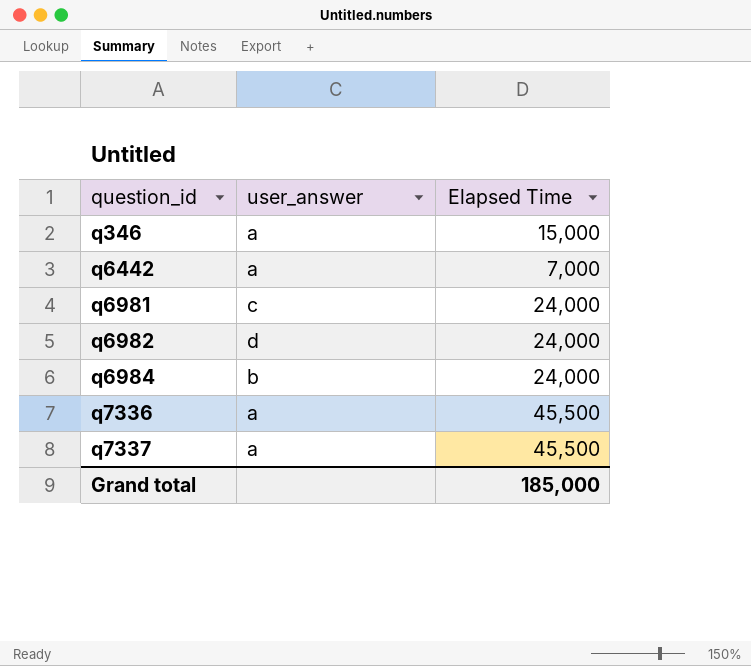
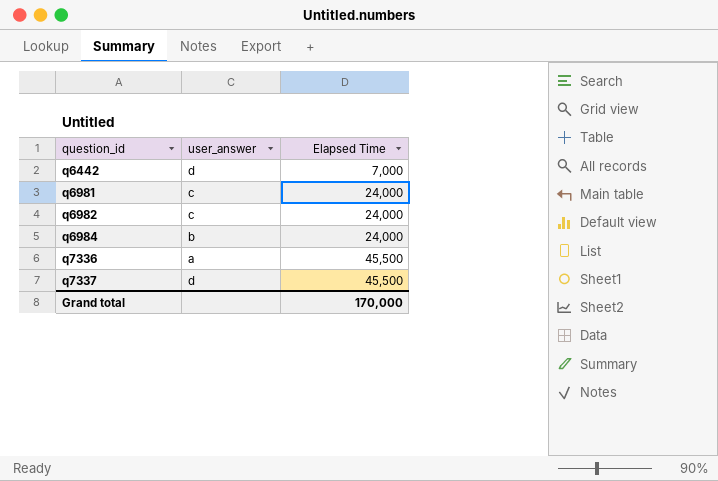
row q346: a | 15,000 -> none
q6442 | user_answer: a -> d
q6982 | user_answer: d -> c
q7337 | user_answer: a -> d
Grand total | Elapsed Time: 185,000 -> 170,000

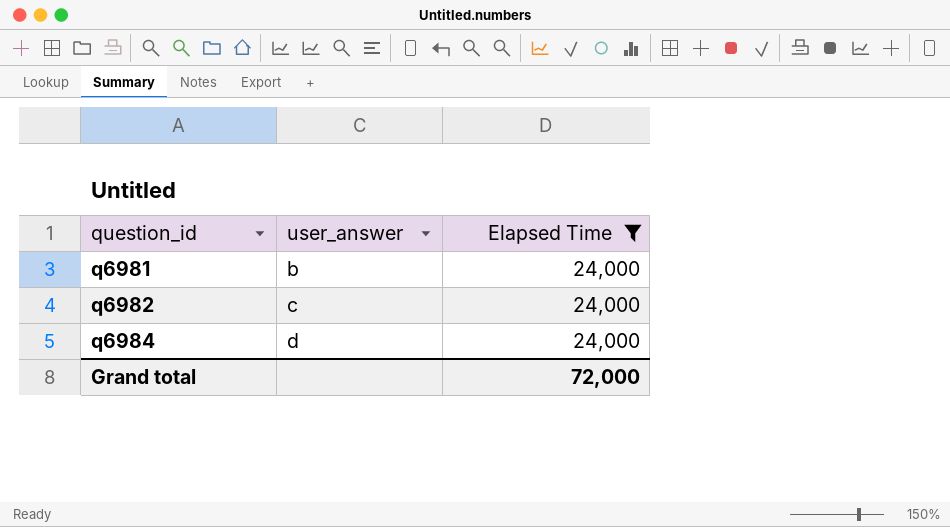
filter: none -> Elapsed Time = 24,000
q6981 | user_answer: c -> b
q6984 | user_answer: b -> d
Grand total | Elapsed Time: 170,000 -> 72,000

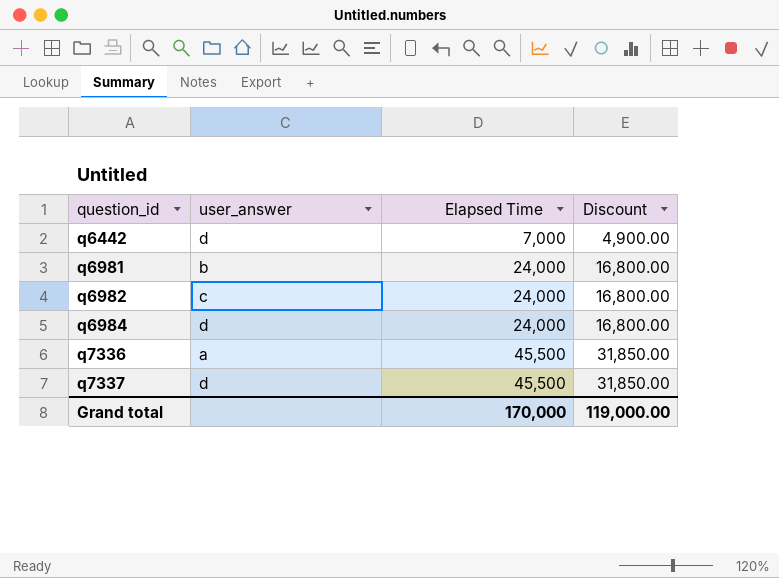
filter: Elapsed Time = 24,000 -> none
column Discount | formula: none -> [Elapsed Time] * 0.7
Grand total | Elapsed Time: 72,000 -> 170,000

